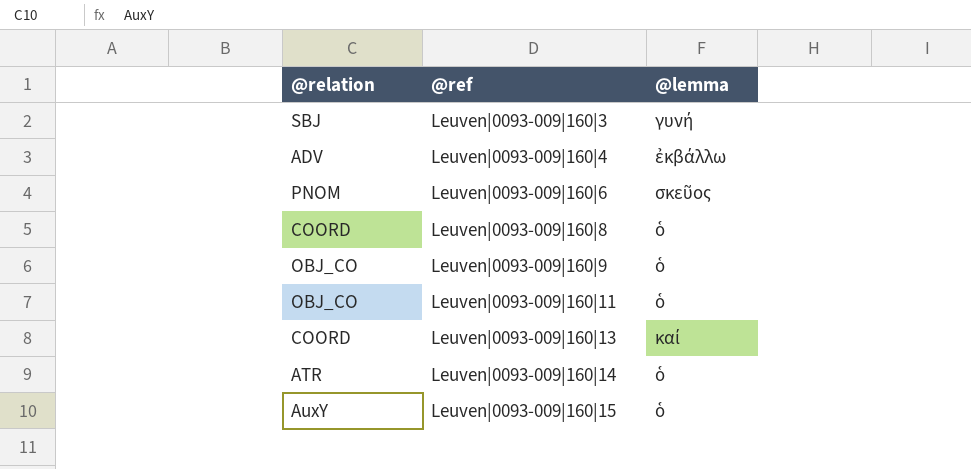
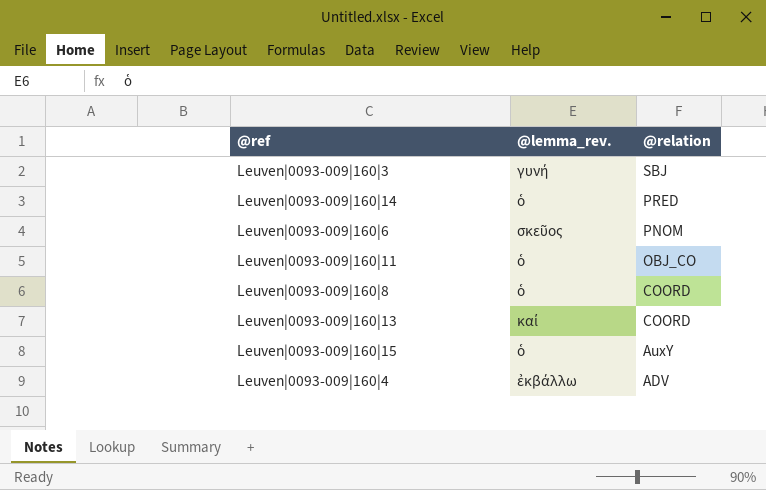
row order: @ref ascending -> @relation descending
column name: @lemma -> @lemma_rev.
column @relation | position: 1 -> 3
row Leuven|0093-009|160|9: OBJ_CO | ὁ -> none
Leuven|0093-009|160|14 | @relation: ATR -> PRED

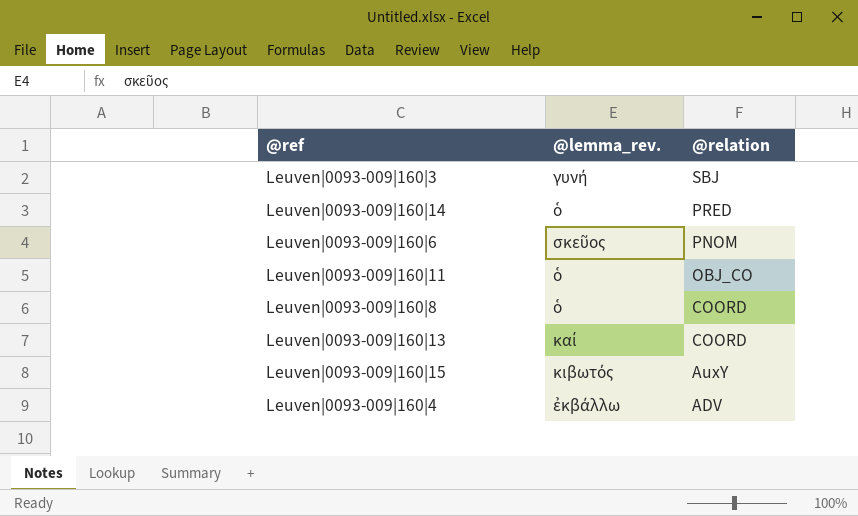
Leuven|0093-009|160|15 | @lemma_rev.: ὁ -> κιβωτός

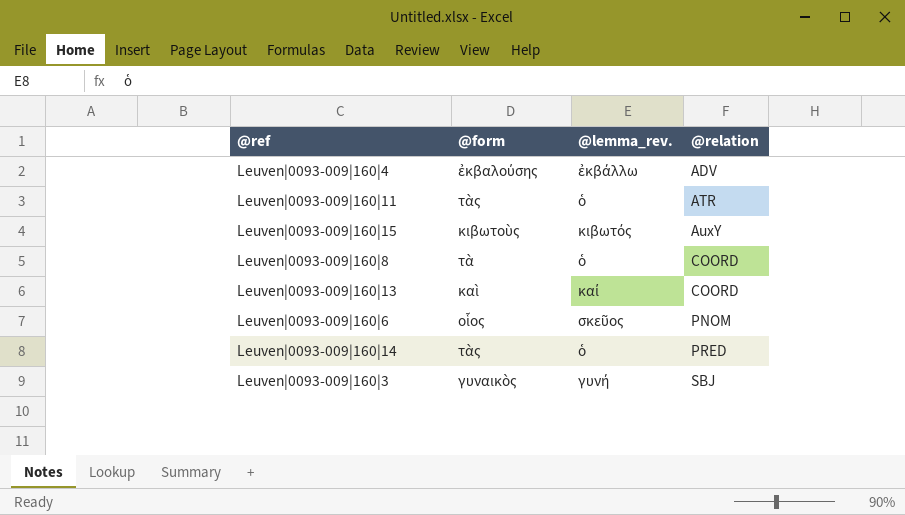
row order: @relation descending -> @relation ascending
column @form | position: none -> 2
Leuven|0093-009|160|11 | @relation: OBJ_CO -> ATR

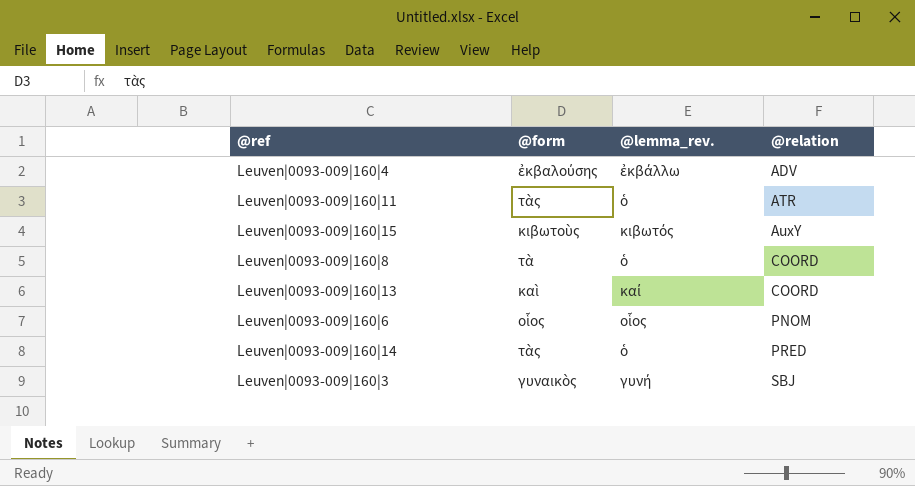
Leuven|0093-009|160|6 | @lemma_rev.: σκεῦος -> οἷος

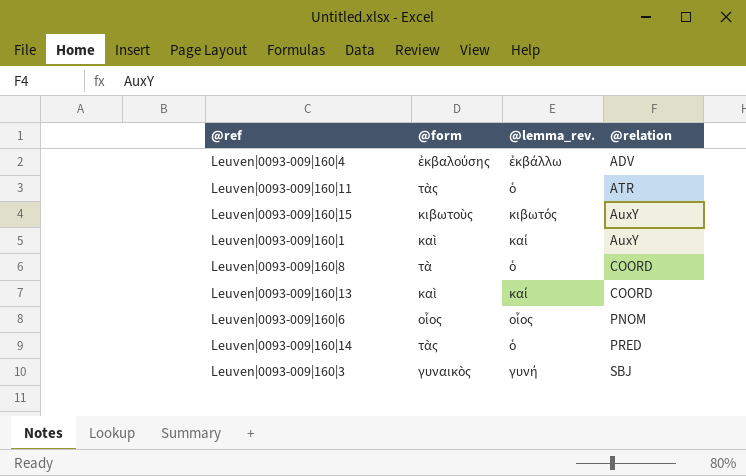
row Leuven|0093-009|160|1: none -> καὶ | καί | AuxY

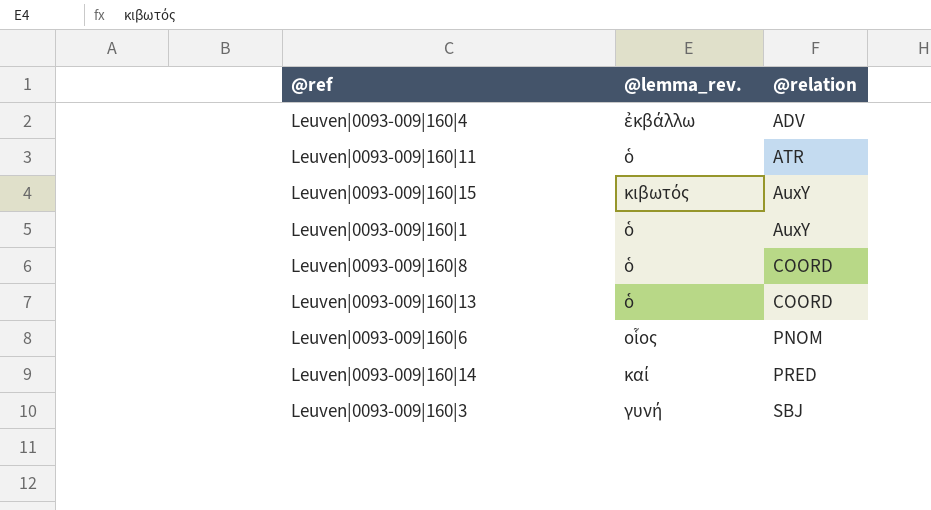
column @form | position: 2 -> none
Leuven|0093-009|160|1 | @lemma_rev.: καί -> ὁ
Leuven|0093-009|160|13 | @lemma_rev.: καί -> ὁ
Leuven|0093-009|160|14 | @lemma_rev.: ὁ -> καί

